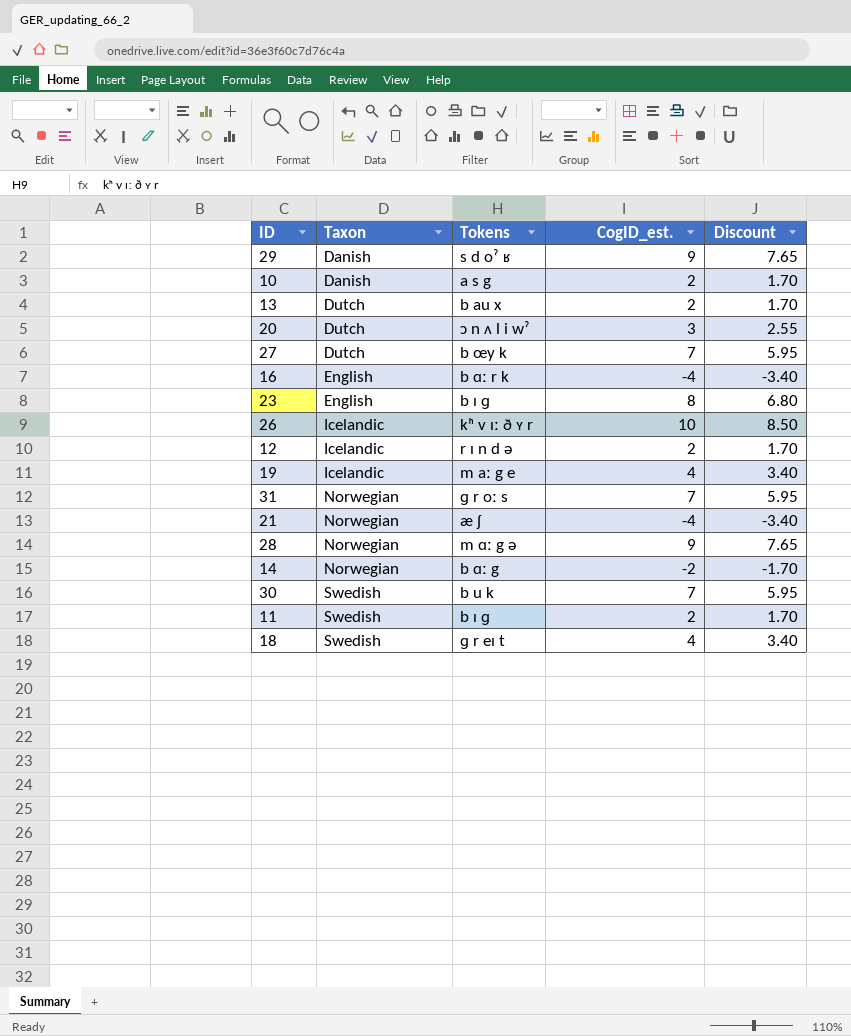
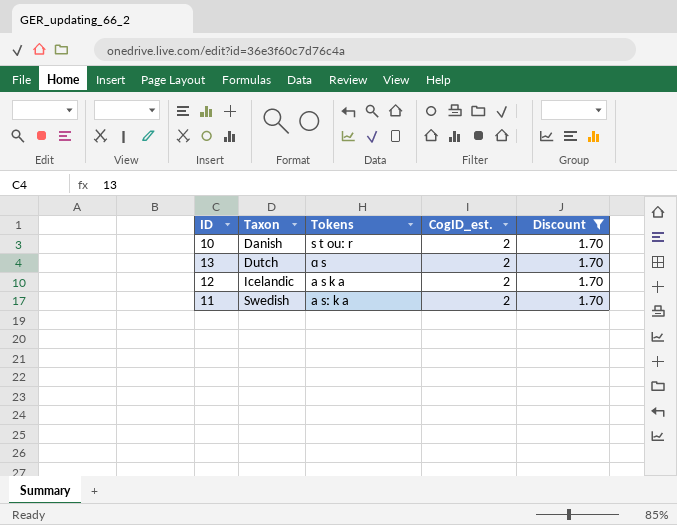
filter: none -> Discount = 1.70
10 | Tokens: a s g -> s t ouː r
13 | Tokens: b au x -> ɑ s
12 | Tokens: r ɪ n d ə -> a s k a
11 | Tokens: b ɪ ɡ -> a sː k a

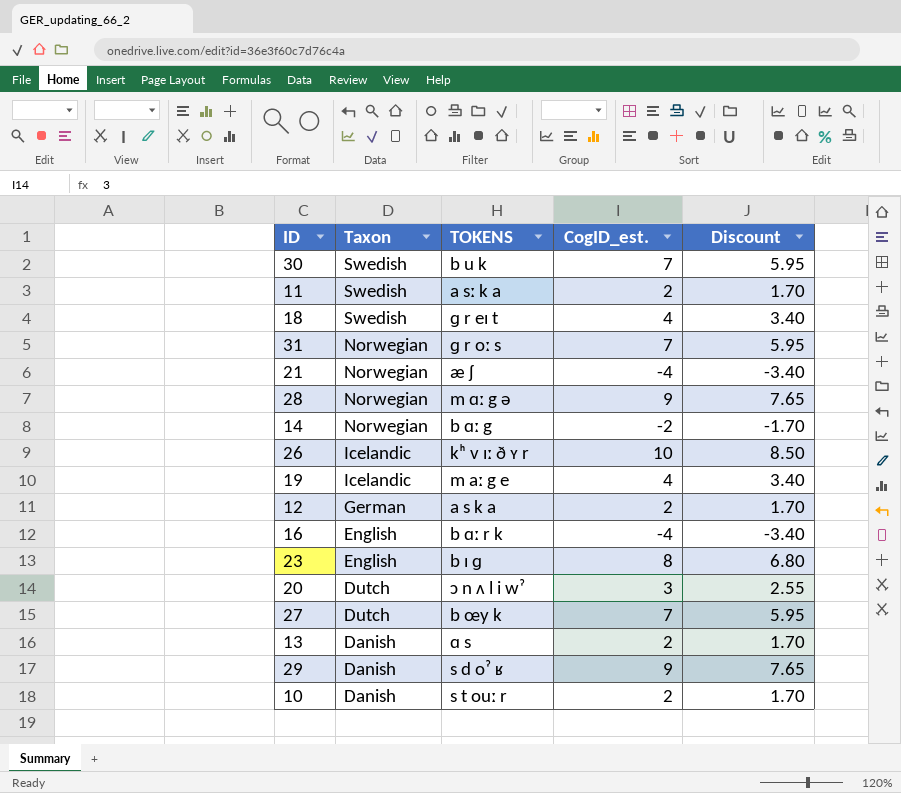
filter: Discount = 1.70 -> none
row order: Taxon ascending -> Taxon descending
column name: Tokens -> TOKENS
12 | Taxon: Icelandic -> German
13 | Taxon: Dutch -> Danish

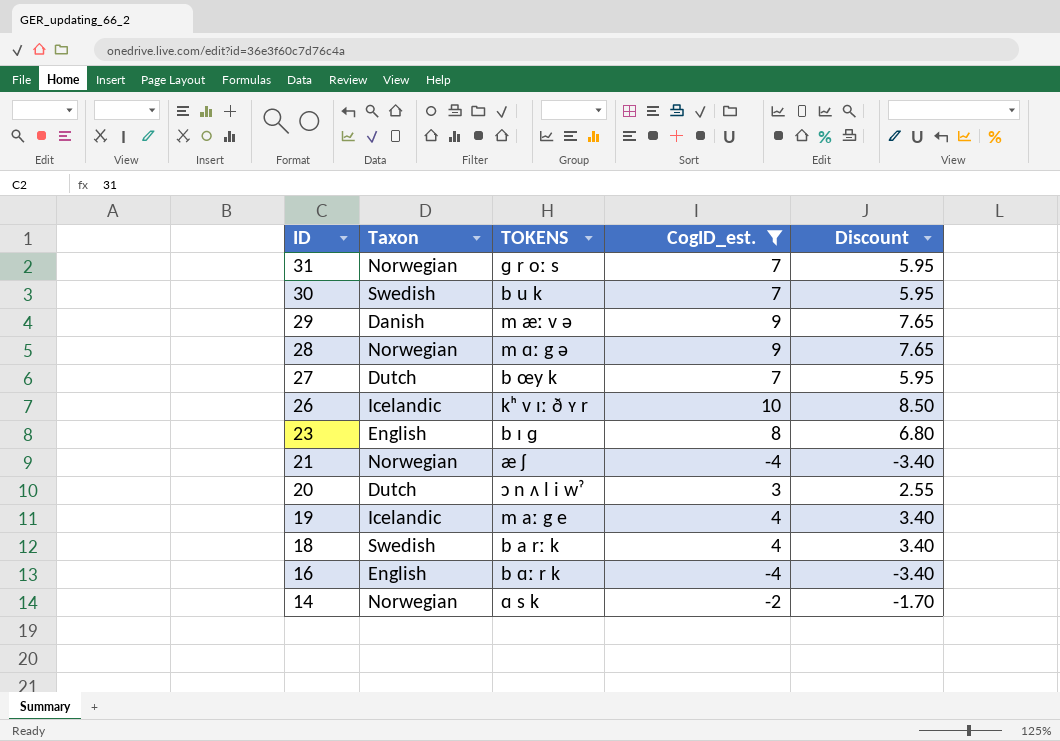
filter: none -> CogID_est. != 2
row order: Taxon descending -> ID descending
29 | TOKENS: s d oˀ ʁ -> m æː v ə
18 | TOKENS: ɡ r eɪ t -> b a rː k
14 | TOKENS: b ɑː g -> ɑ s k

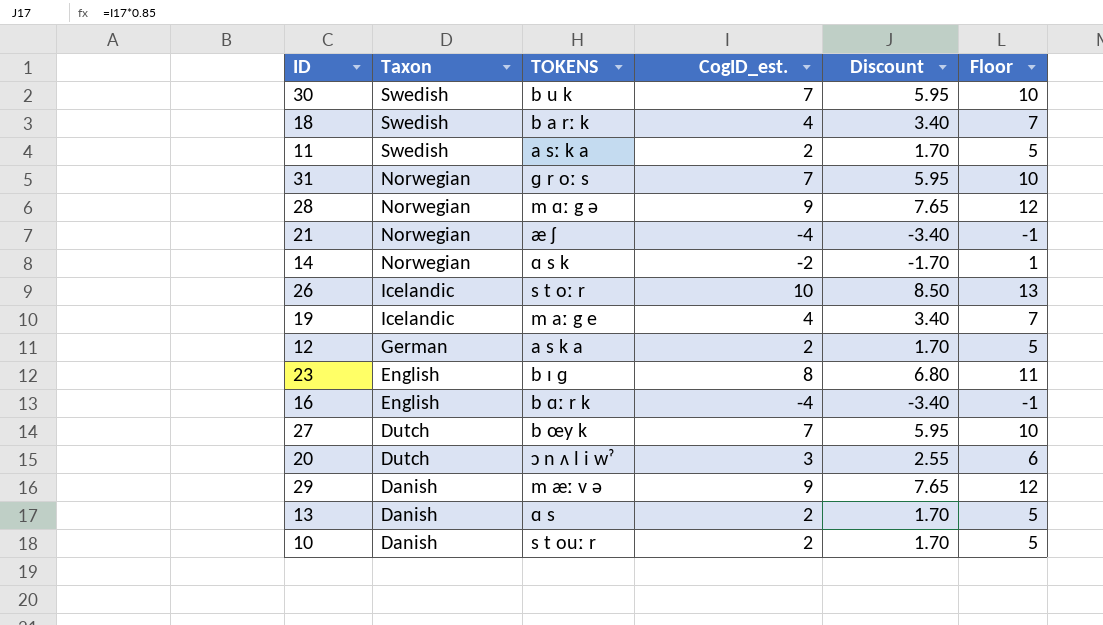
filter: CogID_est. != 2 -> none
row order: ID descending -> Taxon descending
column Floor | formula: none -> [CogID_est.] + 3
26 | TOKENS: kʰ v ɪː ð ʏ r -> s t oː r

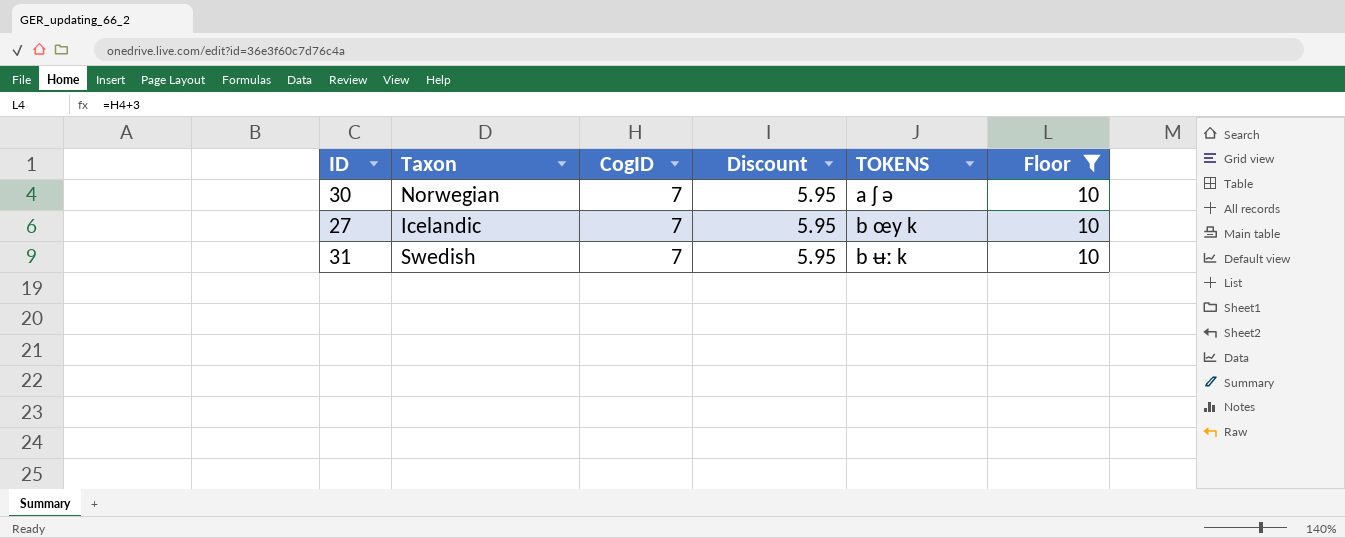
filter: none -> Floor = 10
row order: Taxon descending -> TOKENS ascending
column name: CogID_est. -> CogID
column TOKENS | position: 3 -> 5
30 | Taxon: Swedish -> Norwegian
30 | TOKENS: b u k -> a ʃ ə
27 | Taxon: Dutch -> Icelandic
31 | Taxon: Norwegian -> Swedish
31 | TOKENS: ɡ r oː s -> b ʉː k

